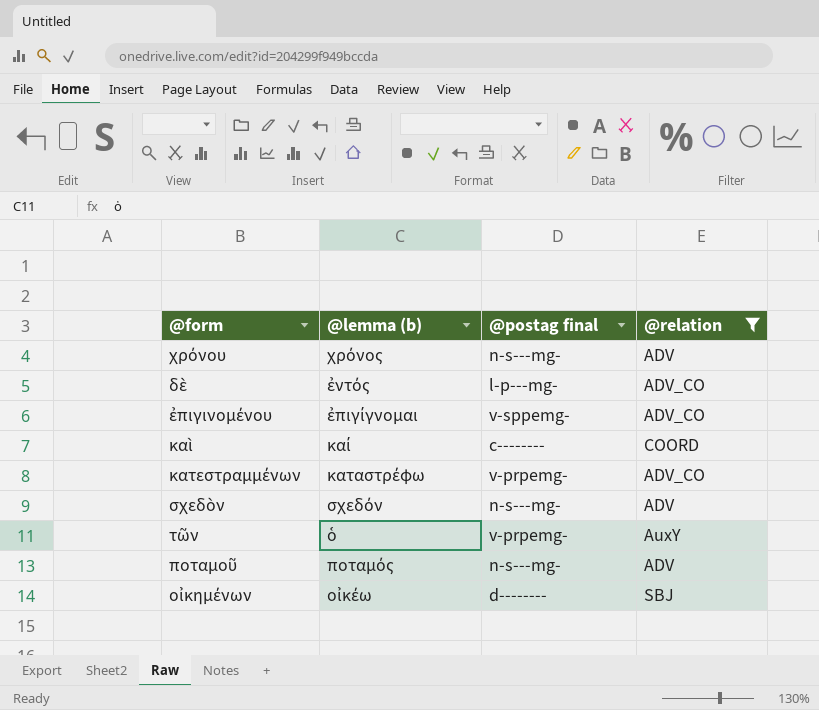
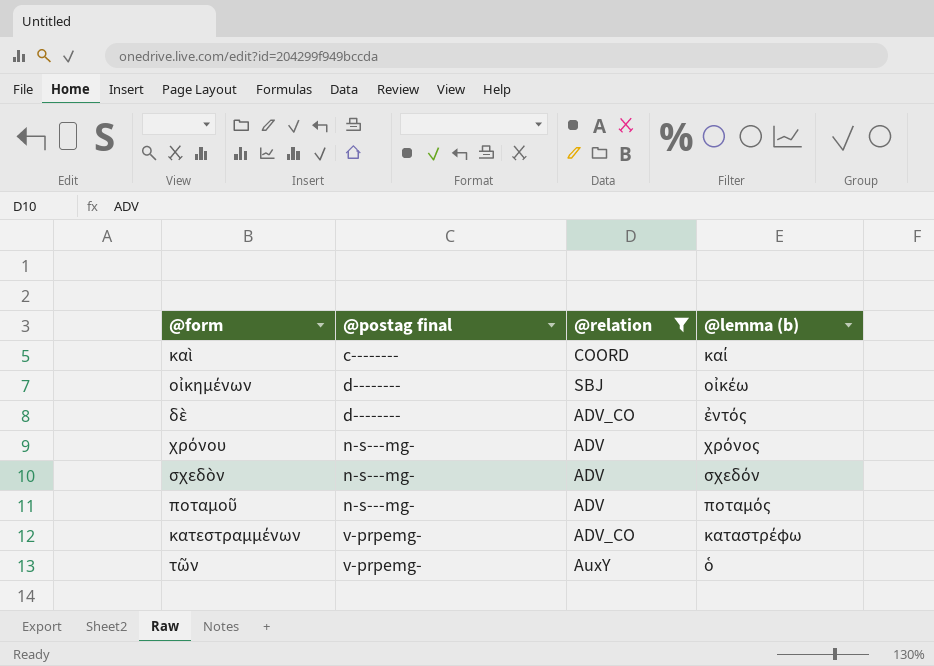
row order: none -> @postag final ascending
column @lemma (b) | position: 2 -> 4
row ἐπιγινομένου: ἐπιγίγνομαι | v-sppemg- | ADV_CO -> none
δὲ | @postag final: l-p---mg- -> d--------

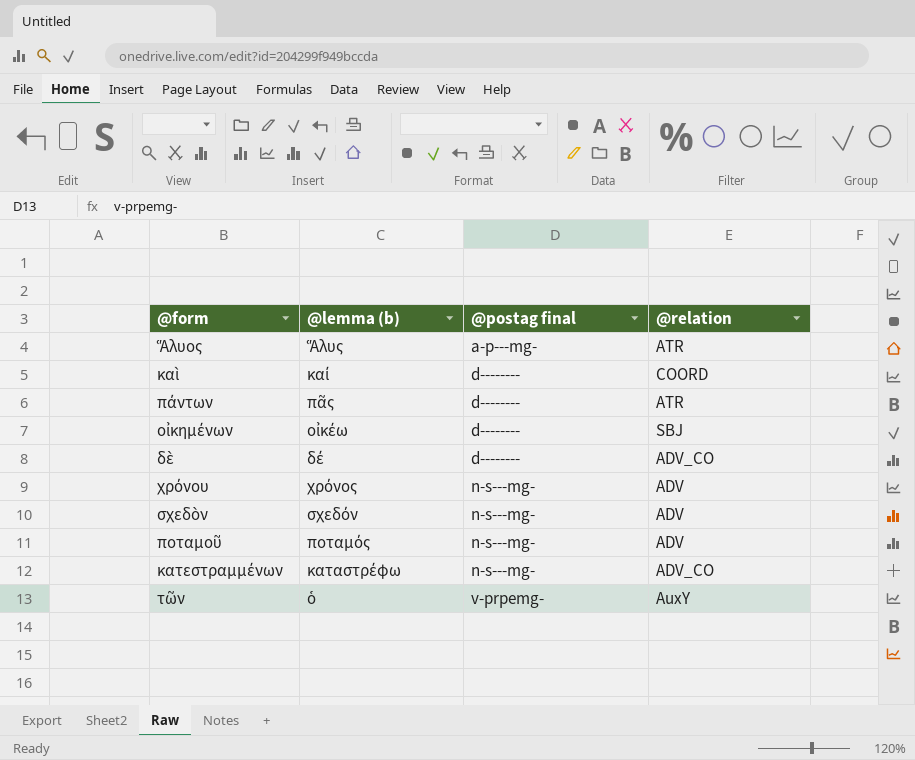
filter: @relation != ATR -> none
column @lemma (b) | position: 4 -> 2
καὶ | @postag final: c-------- -> d--------
δὲ | @lemma (b): ἐντός -> δέ
κατεστραμμένων | @postag final: v-prpemg- -> n-s---mg-

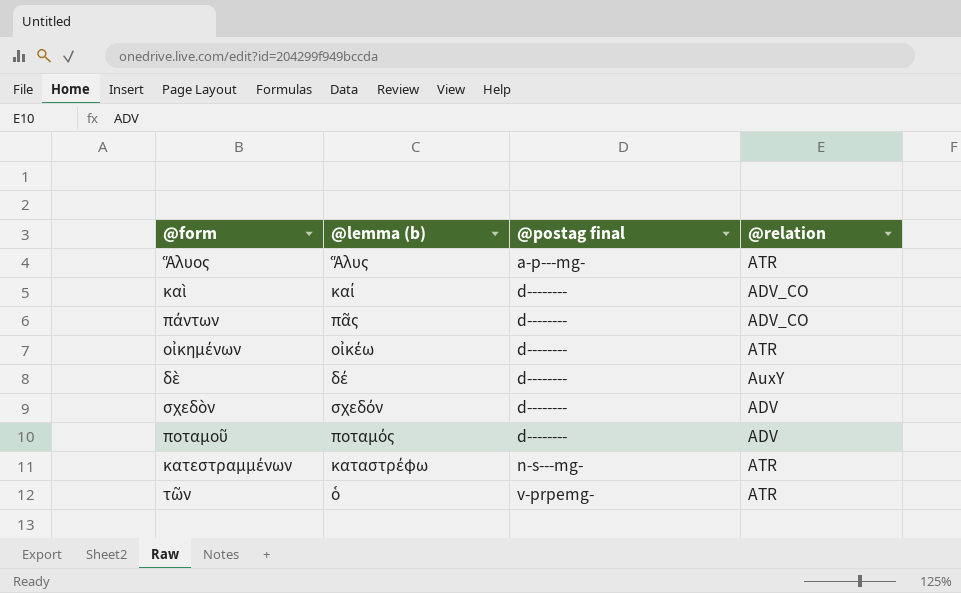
row χρόνου: χρόνος | n-s---mg- | ADV -> none
καὶ | @relation: COORD -> ADV_CO
πάντων | @relation: ATR -> ADV_CO
οἰκημένων | @relation: SBJ -> ATR
δὲ | @relation: ADV_CO -> AuxY
σχεδὸν | @postag final: n-s---mg- -> d--------
ποταμοῦ | @postag final: n-s---mg- -> d--------
κατεστραμμένων | @relation: ADV_CO -> ATR
τῶν | @relation: AuxY -> ATR

